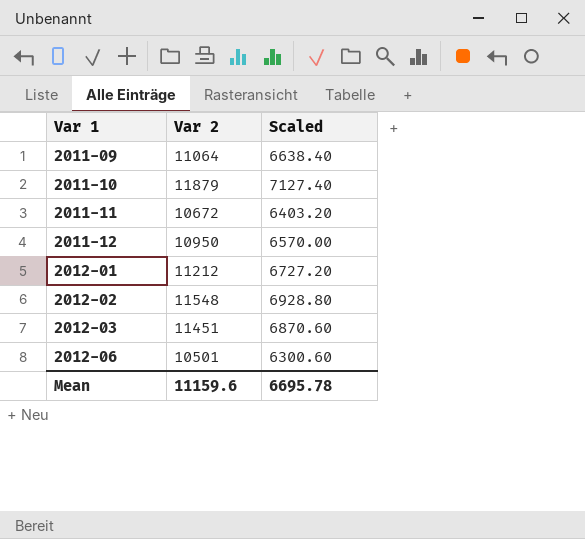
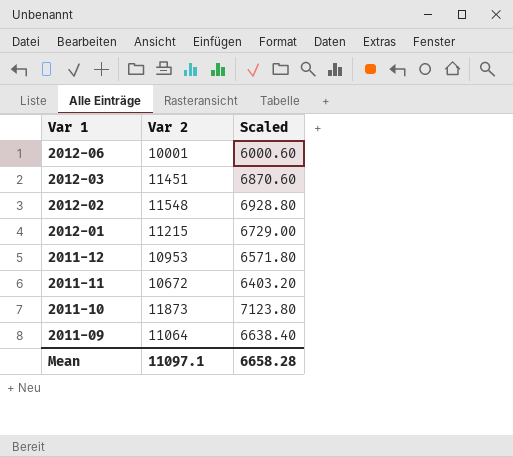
row order: Var 1 ascending -> Var 1 descending
2012-06 | Var 2: 10501 -> 10001
2012-06 | Scaled: 6300.60 -> 6000.60
2012-01 | Var 2: 11212 -> 11215
2012-01 | Scaled: 6727.20 -> 6729.00
2011-12 | Var 2: 10950 -> 10953
2011-12 | Scaled: 6570.00 -> 6571.80
2011-10 | Var 2: 11879 -> 11873
2011-10 | Scaled: 7127.40 -> 7123.80
Mean | Var 2: 11159.6 -> 11097.1
Mean | Scaled: 6695.78 -> 6658.28

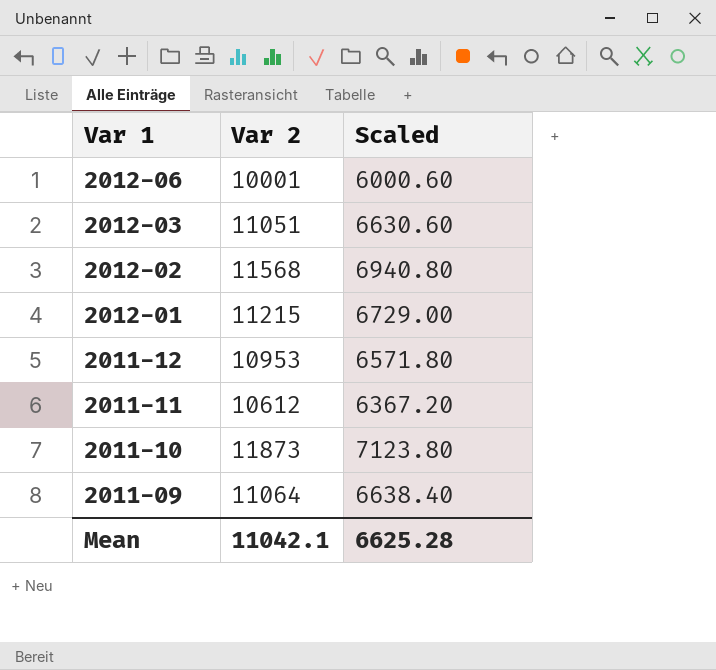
2012-03 | Var 2: 11451 -> 11051
2012-03 | Scaled: 6870.60 -> 6630.60
2012-02 | Var 2: 11548 -> 11568
2012-02 | Scaled: 6928.80 -> 6940.80
2011-11 | Var 2: 10672 -> 10612
2011-11 | Scaled: 6403.20 -> 6367.20
Mean | Var 2: 11097.1 -> 11042.1
Mean | Scaled: 6658.28 -> 6625.28

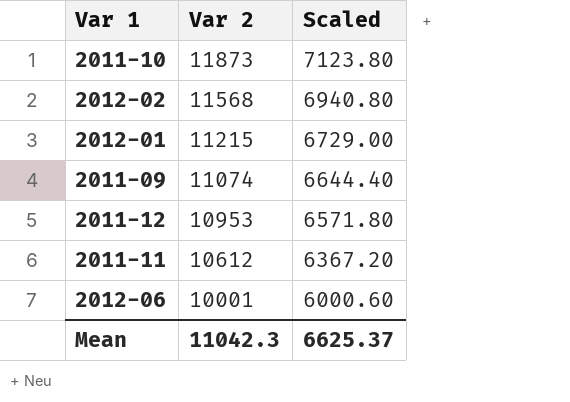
row order: Var 1 descending -> Var 2 descending
row 2012-03: 11051 | 6630.60 -> none
2011-09 | Var 2: 11064 -> 11074
2011-09 | Scaled: 6638.40 -> 6644.40
Mean | Var 2: 11042.1 -> 11042.3
Mean | Scaled: 6625.28 -> 6625.37

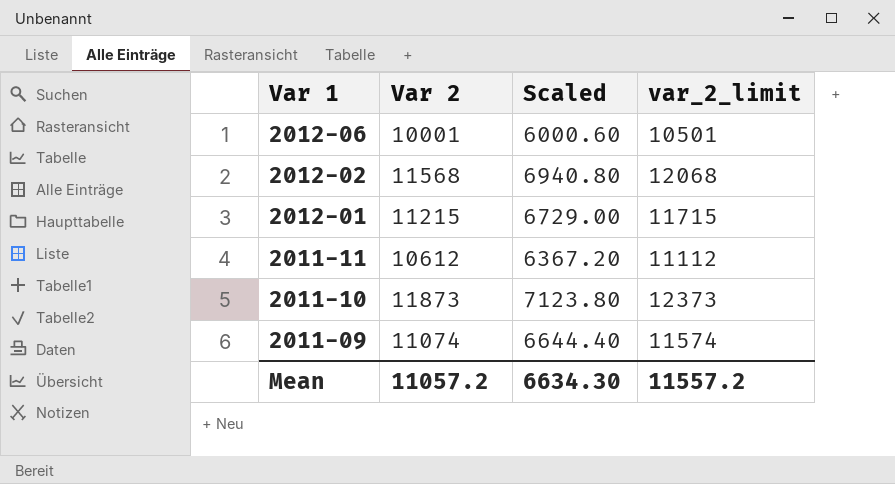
row order: Var 2 descending -> Var 1 descending
column var_2_limit | formula: none -> [Var 2] + 500
row 2011-12: 10953 | 6571.80 -> none
Mean | Var 2: 11042.3 -> 11057.2
Mean | Scaled: 6625.37 -> 6634.30

